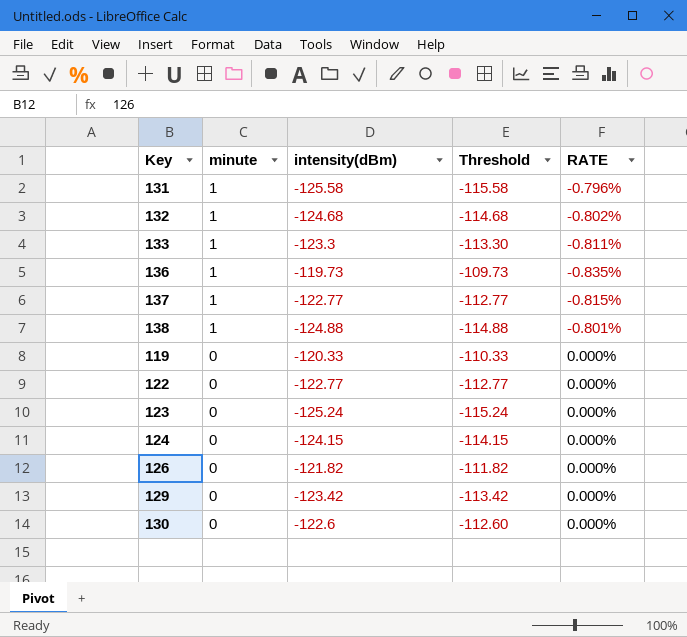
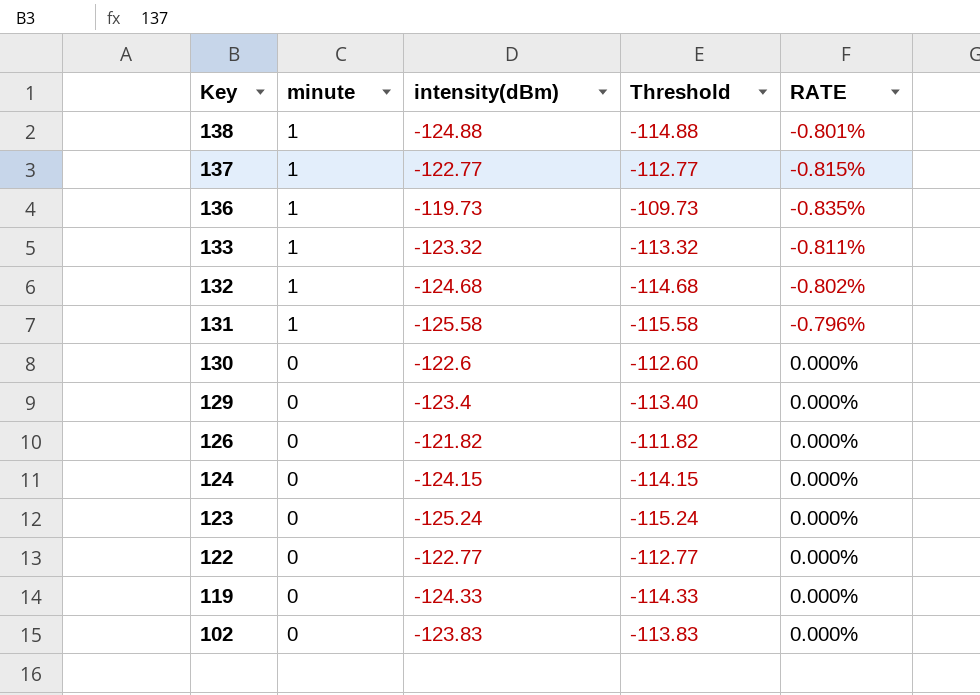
row order: minute descending -> Key descending
133 | intensity(dBm): -123.3 -> -123.32
133 | Threshold: -113.30 -> -113.32
129 | intensity(dBm): -123.42 -> -123.4
129 | Threshold: -113.42 -> -113.40
119 | intensity(dBm): -120.33 -> -124.33
119 | Threshold: -110.33 -> -114.33
row 102: none -> 0 | -123.83 | -113.83 | 0.000%

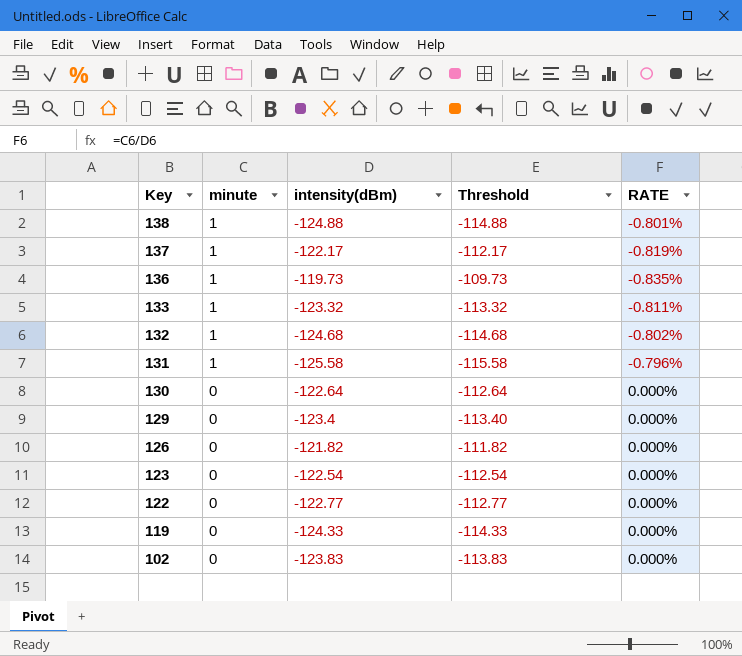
row 124: 0 | -124.15 | -114.15 | 0.000% -> none
137 | intensity(dBm): -122.77 -> -122.17
137 | Threshold: -112.77 -> -112.17
137 | RATE: -0.815% -> -0.819%
130 | intensity(dBm): -122.6 -> -122.64
130 | Threshold: -112.60 -> -112.64
123 | intensity(dBm): -125.24 -> -122.54
123 | Threshold: -115.24 -> -112.54

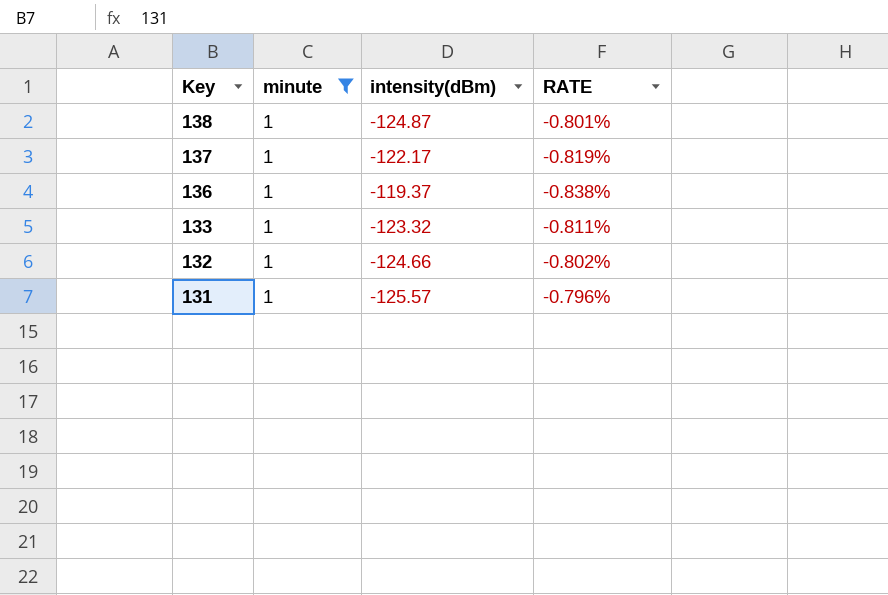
filter: none -> minute = 1
column Threshold | formula: [intensity(dBm)] + 10 -> none
138 | intensity(dBm): -124.88 -> -124.87
136 | intensity(dBm): -119.73 -> -119.37
136 | RATE: -0.835% -> -0.838%
132 | intensity(dBm): -124.68 -> -124.66
131 | intensity(dBm): -125.58 -> -125.57

